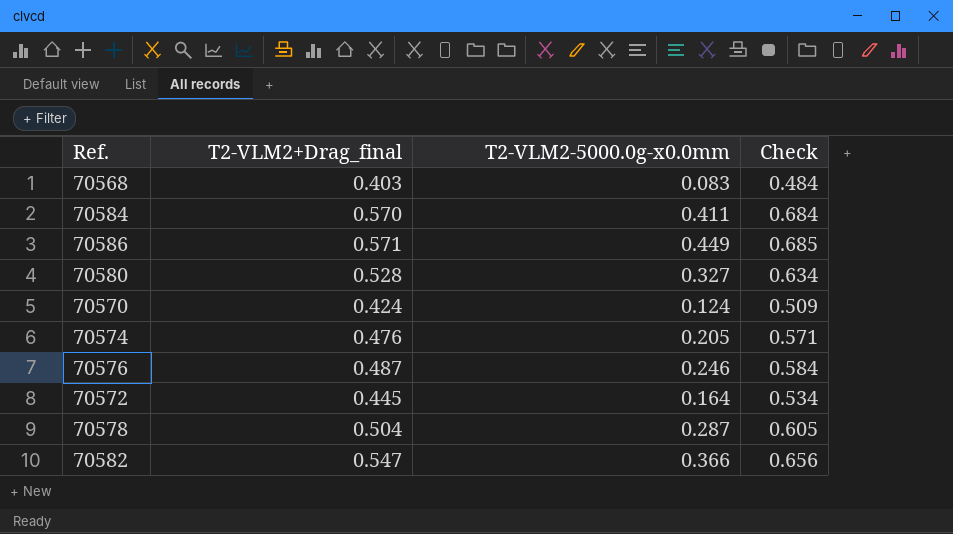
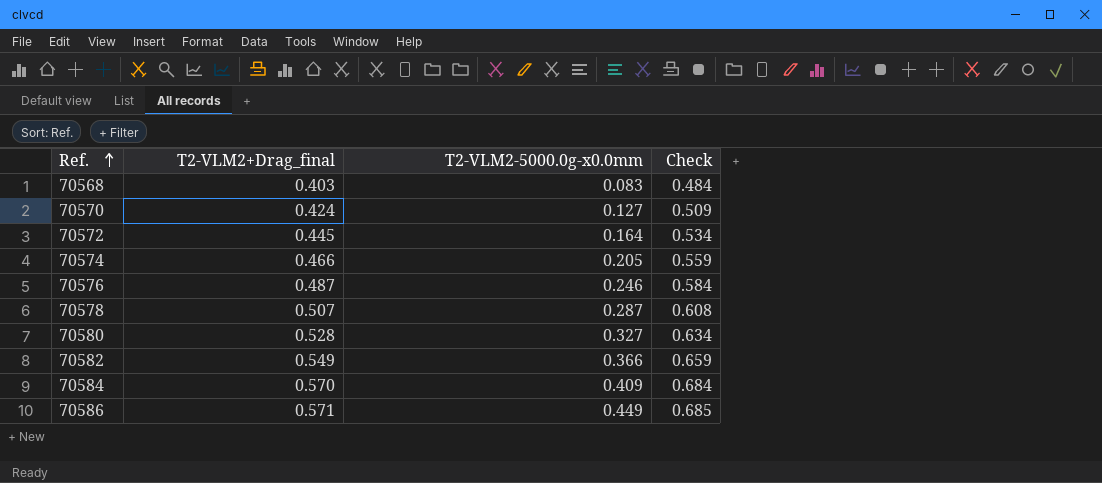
row order: none -> Ref. ascending
70570 | T2-VLM2-5000.0g-x0.0mm: 0.124 -> 0.127
70574 | T2-VLM2+Drag_final: 0.476 -> 0.466
70574 | Check: 0.571 -> 0.559
70578 | T2-VLM2+Drag_final: 0.504 -> 0.507
70578 | Check: 0.605 -> 0.608
70582 | T2-VLM2+Drag_final: 0.547 -> 0.549
70582 | Check: 0.656 -> 0.659
70584 | T2-VLM2-5000.0g-x0.0mm: 0.411 -> 0.409

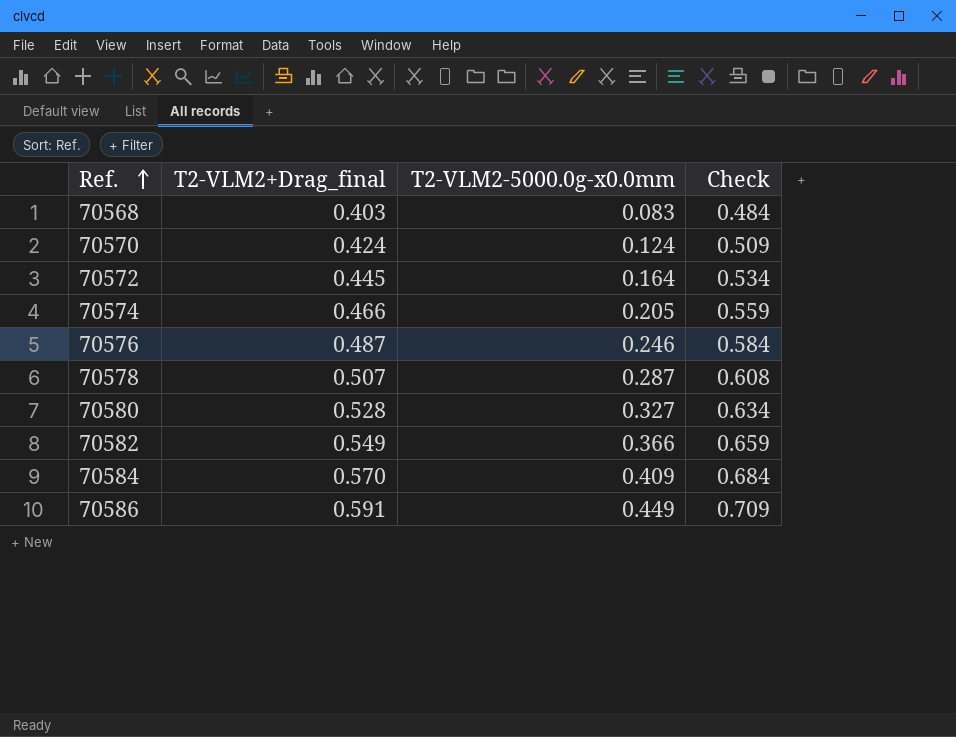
70570 | T2-VLM2-5000.0g-x0.0mm: 0.127 -> 0.124
70586 | T2-VLM2+Drag_final: 0.571 -> 0.591
70586 | Check: 0.685 -> 0.709

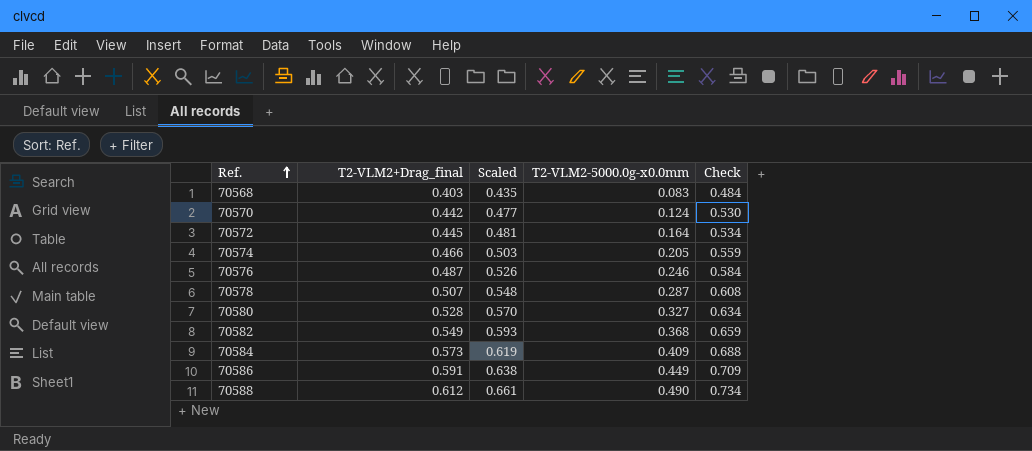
column Scaled | formula: none -> [T2-VLM2+Drag_final] * 1.08
70570 | T2-VLM2+Drag_final: 0.424 -> 0.442
70570 | Check: 0.509 -> 0.530
70582 | T2-VLM2-5000.0g-x0.0mm: 0.366 -> 0.368
70584 | T2-VLM2+Drag_final: 0.570 -> 0.573
70584 | Check: 0.684 -> 0.688
row 70588: none -> 0.612 | 0.661 | 0.490 | 0.734

